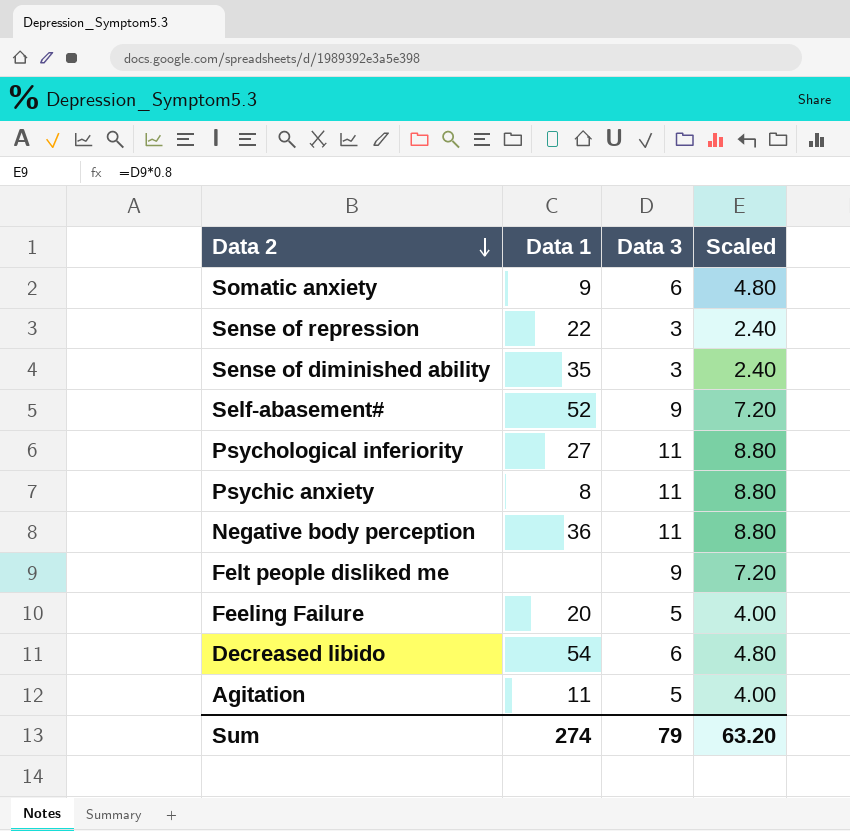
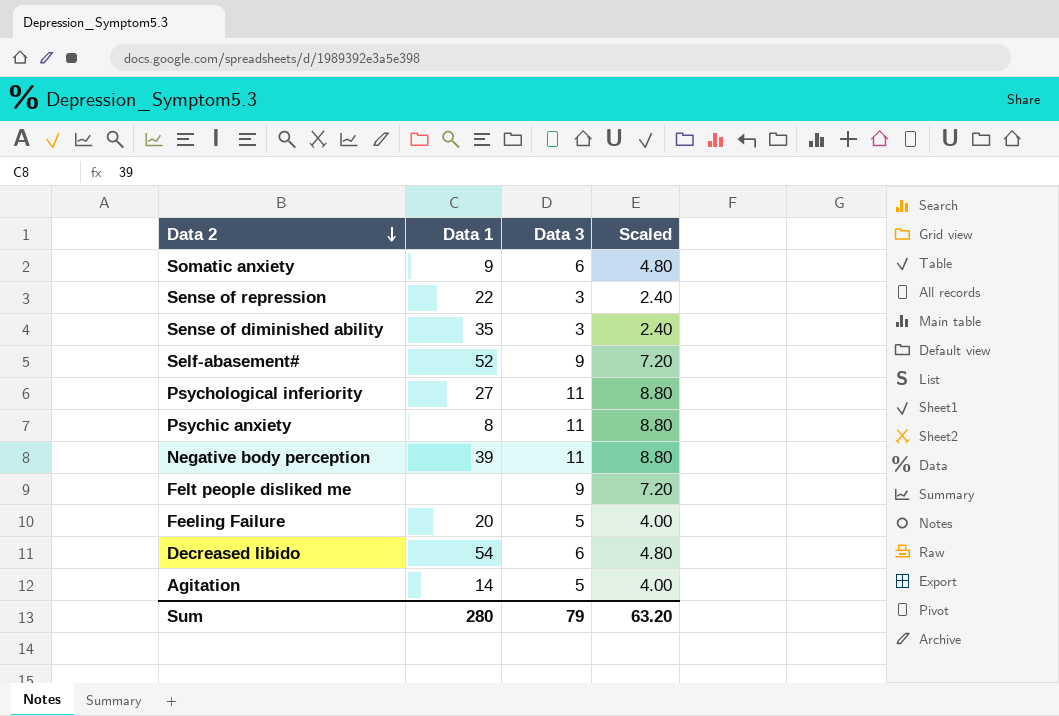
Negative body perception | Data 1: 36 -> 39
Agitation | Data 1: 11 -> 14
Sum | Data 1: 274 -> 280

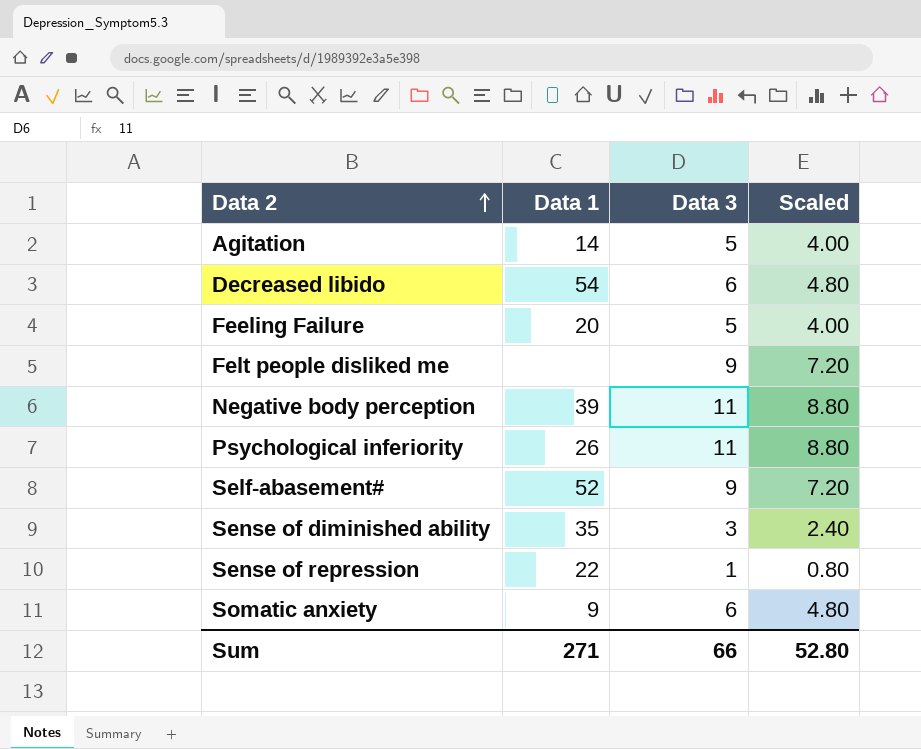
row order: Data 2 descending -> Data 2 ascending
row Psychic anxiety: 8 | 11 | 8.80 -> none
Psychological inferiority | Data 1: 27 -> 26
Sense of repression | Data 3: 3 -> 1
Sense of repression | Scaled: 2.40 -> 0.80
Sum | Data 1: 280 -> 271
Sum | Data 3: 79 -> 66
Sum | Scaled: 63.20 -> 52.80

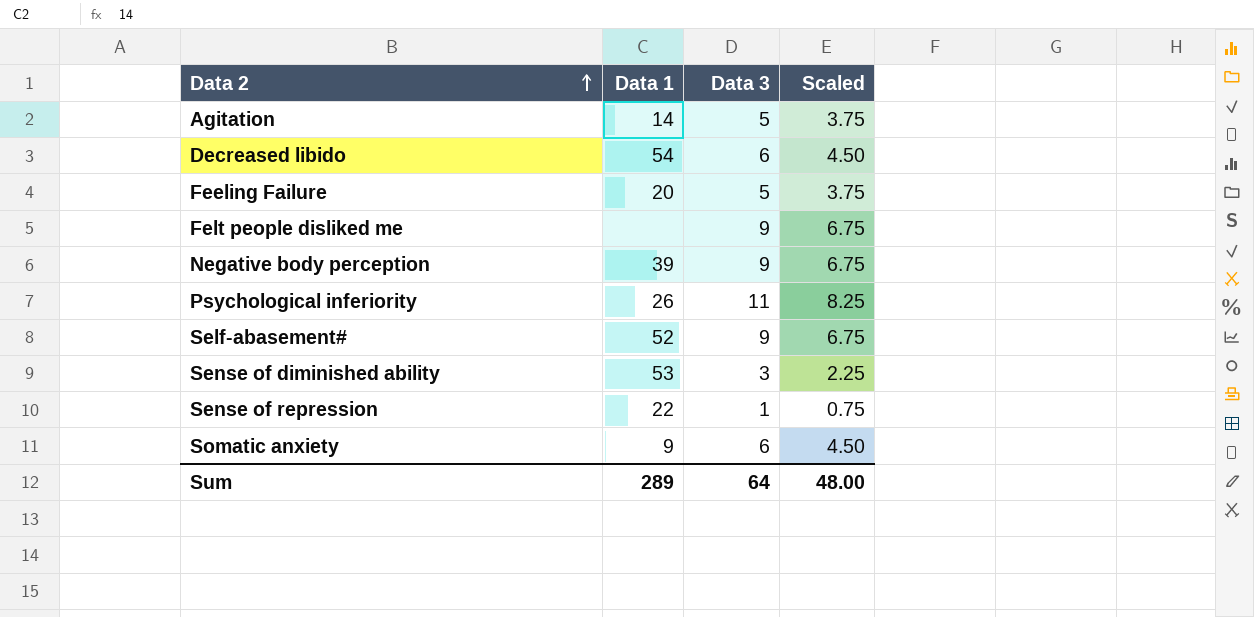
column Scaled | formula: [Data 3] * 0.8 -> [Data 3] * 0.75
Negative body perception | Data 3: 11 -> 9
Sense of diminished ability | Data 1: 35 -> 53
Sum | Data 1: 271 -> 289
Sum | Data 3: 66 -> 64
Sum | Scaled: 52.80 -> 48.00

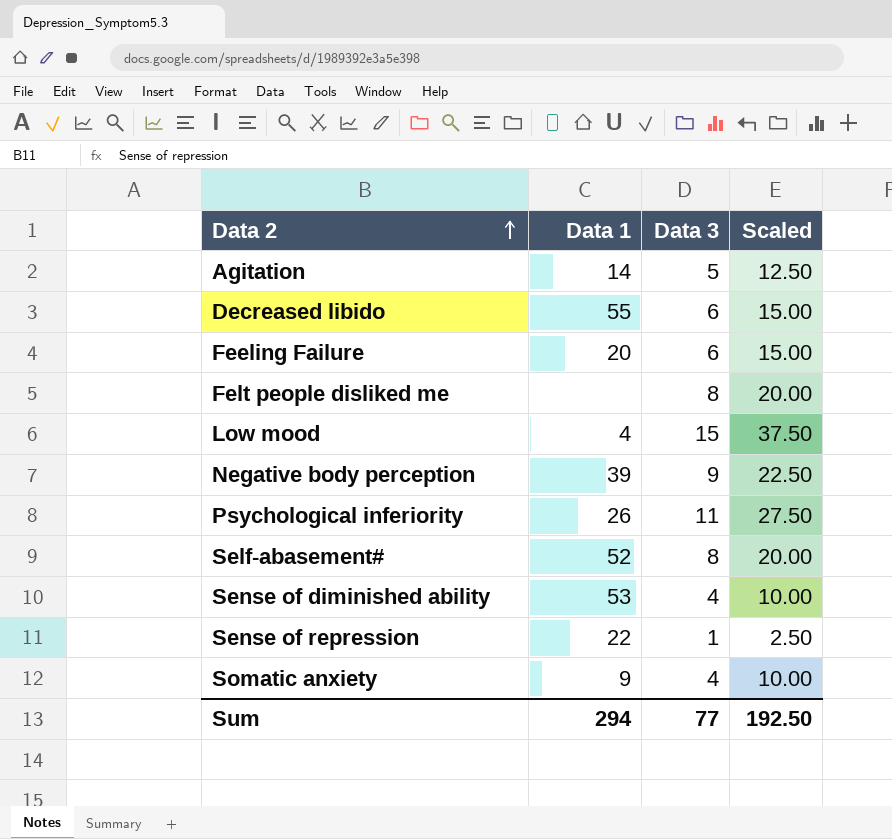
column Scaled | formula: [Data 3] * 0.75 -> [Data 3] * 2.5
Decreased libido | Data 1: 54 -> 55
Feeling Failure | Data 3: 5 -> 6
Felt people disliked me | Data 3: 9 -> 8
row Low mood: none -> 4 | 15 | 37.50
Self-abasement# | Data 3: 9 -> 8
Sense of diminished ability | Data 3: 3 -> 4
Somatic anxiety | Data 3: 6 -> 4
Sum | Data 1: 289 -> 294
Sum | Data 3: 64 -> 77
Sum | Scaled: 48.00 -> 192.50

